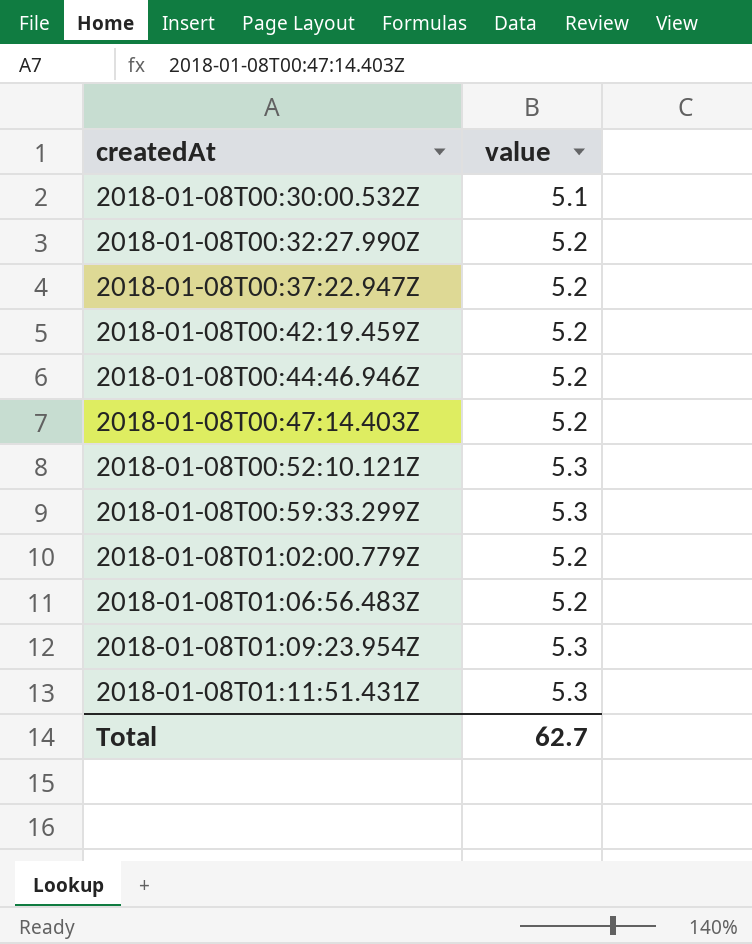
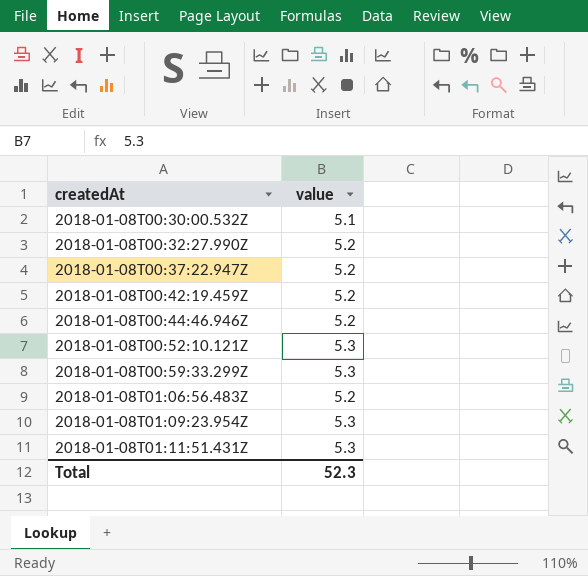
row 2018-01-08T00:47:14.403Z: 5.2 -> none
row 2018-01-08T01:02:00.779Z: 5.2 -> none
Total | value: 62.7 -> 52.3

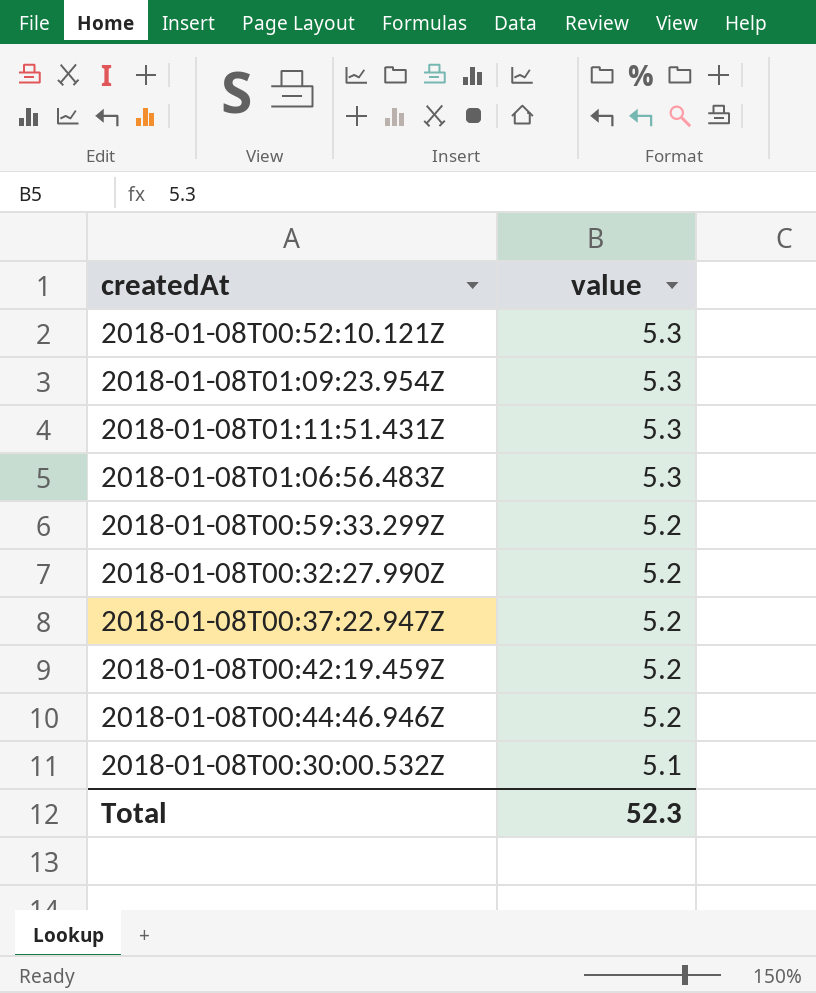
row order: createdAt ascending -> value descending
2018-01-08T01:06:56.483Z | value: 5.2 -> 5.3
2018-01-08T00:59:33.299Z | value: 5.3 -> 5.2

